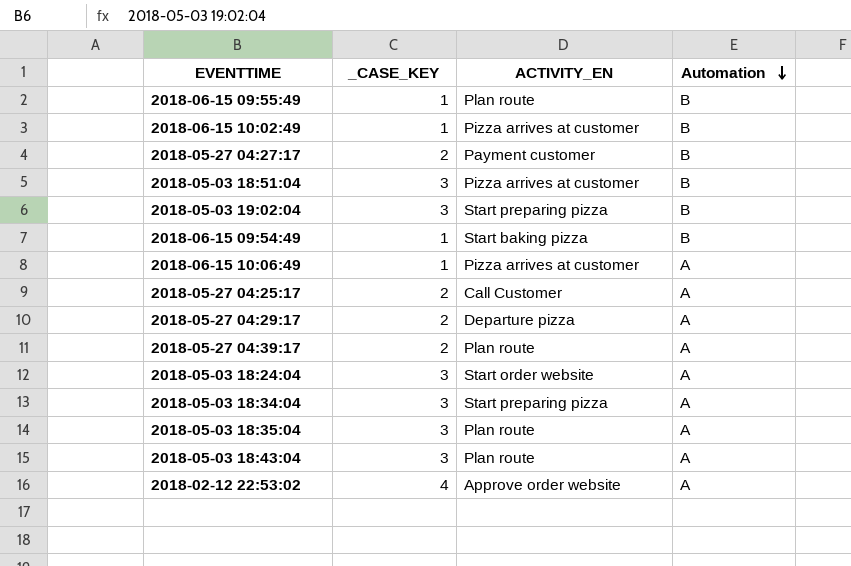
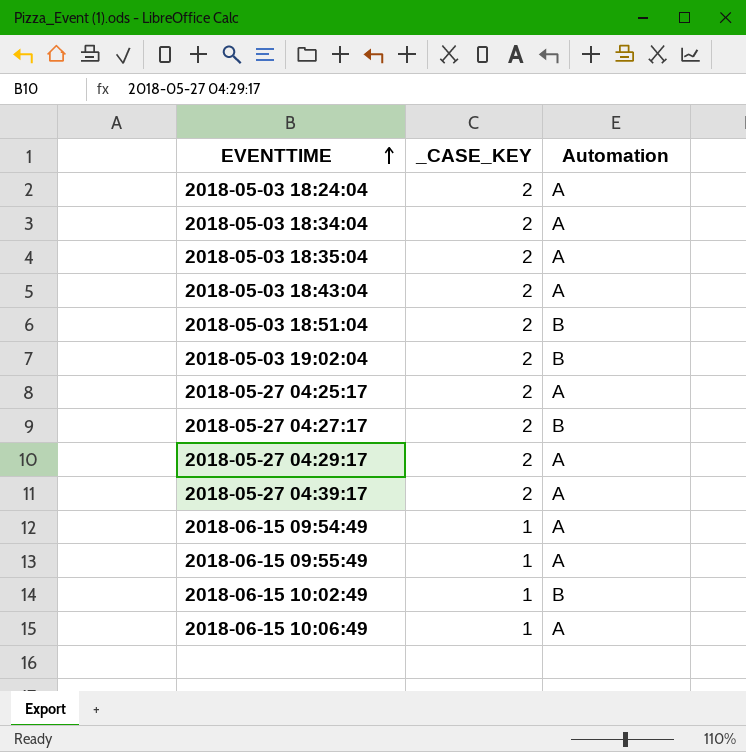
row order: Automation descending -> EVENTTIME ascending
column ACTIVITY_EN | position: 3 -> none
row 2018-02-12 22:53:02: 4 | Approve order website | A -> none
2018-05-03 18:24:04 | _CASE_KEY: 3 -> 2
2018-05-03 18:34:04 | _CASE_KEY: 3 -> 2
2018-05-03 18:35:04 | _CASE_KEY: 3 -> 2
2018-05-03 18:43:04 | _CASE_KEY: 3 -> 2
2018-05-03 18:51:04 | _CASE_KEY: 3 -> 2
2018-05-03 19:02:04 | _CASE_KEY: 3 -> 2
2018-06-15 09:54:49 | Automation: B -> A
2018-06-15 09:55:49 | Automation: B -> A

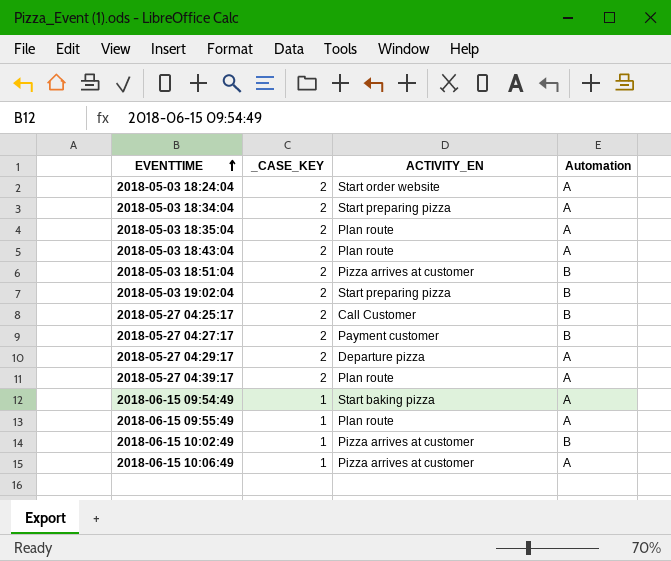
column ACTIVITY_EN | position: none -> 3
2018-05-27 04:25:17 | Automation: A -> B

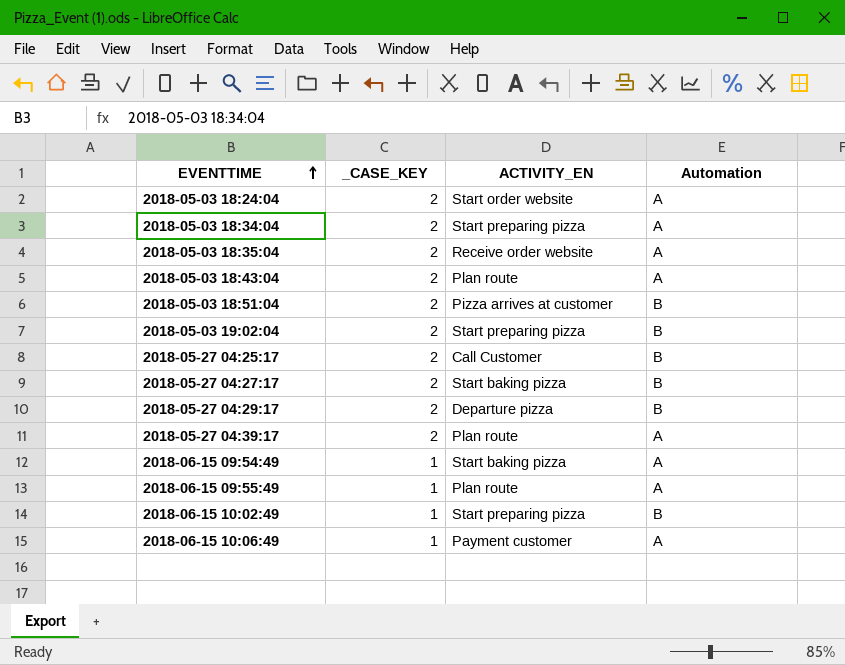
2018-05-03 18:35:04 | ACTIVITY_EN: Plan route -> Receive order website
2018-05-27 04:27:17 | ACTIVITY_EN: Payment customer -> Start baking pizza
2018-05-27 04:29:17 | Automation: A -> B
2018-06-15 10:02:49 | ACTIVITY_EN: Pizza arrives at customer -> Start preparing pizza
2018-06-15 10:06:49 | ACTIVITY_EN: Pizza arrives at customer -> Payment customer

